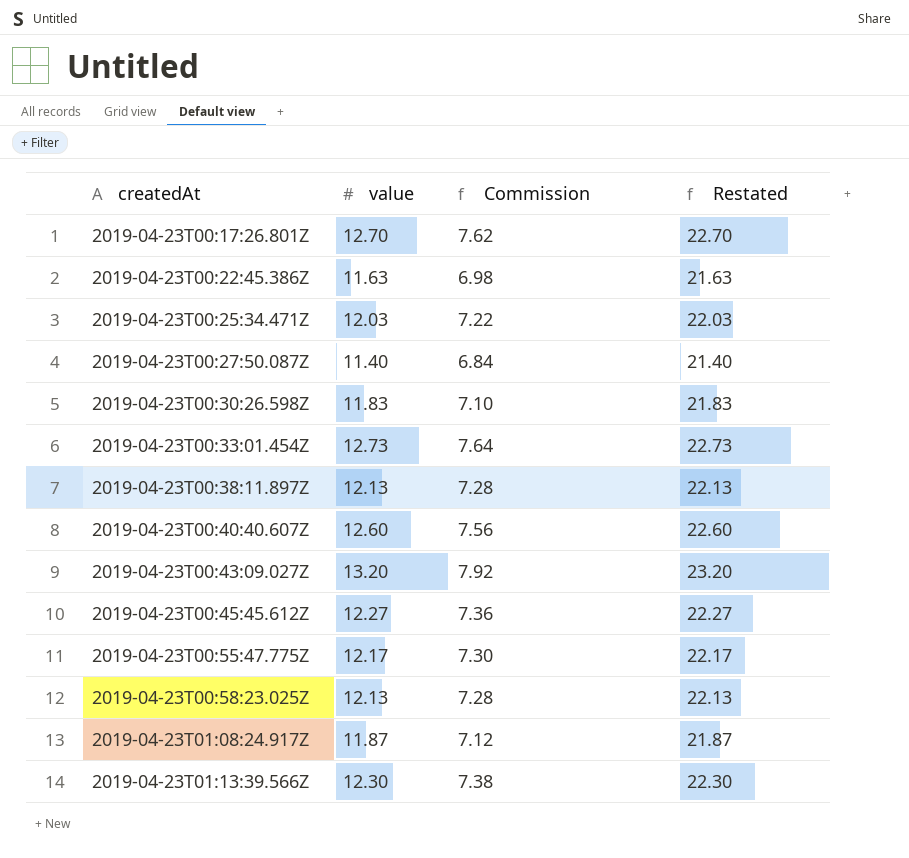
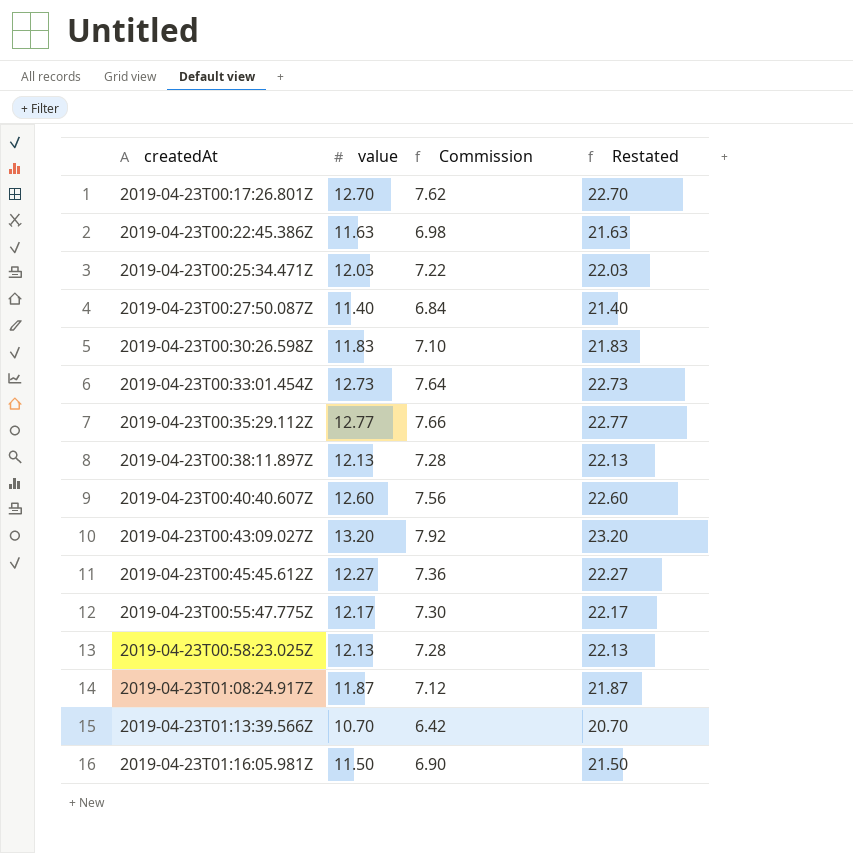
row 2019-04-23T00:35:29.112Z: none -> 12.77 | 7.66 | 22.77
2019-04-23T01:13:39.566Z | value: 12.30 -> 10.70
2019-04-23T01:13:39.566Z | Commission: 7.38 -> 6.42
2019-04-23T01:13:39.566Z | Restated: 22.30 -> 20.70
row 2019-04-23T01:16:05.981Z: none -> 11.50 | 6.90 | 21.50

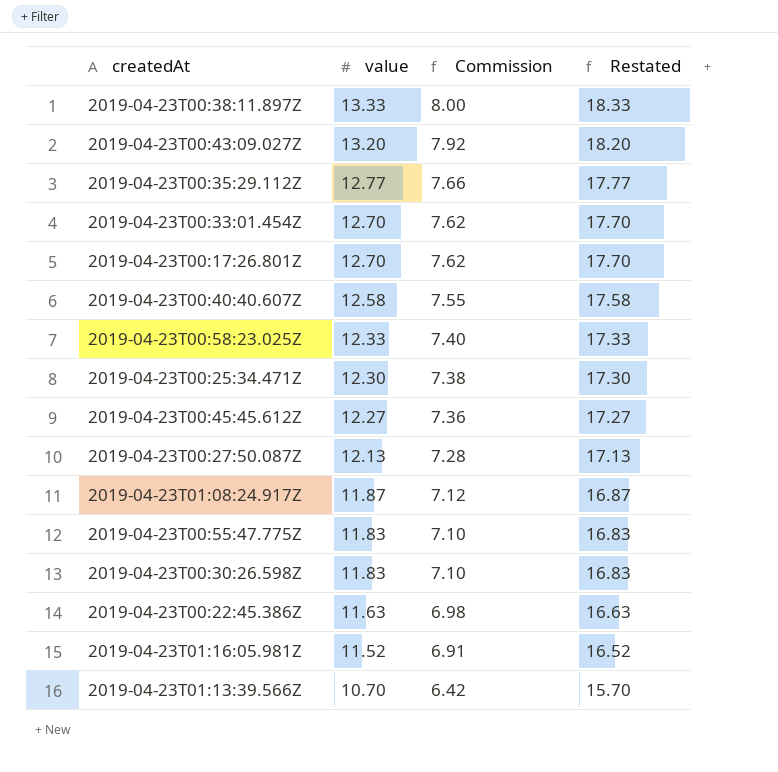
row order: createdAt ascending -> value descending
column Restated | formula: [value] + 10 -> [value] + 5
2019-04-23T00:38:11.897Z | value: 12.13 -> 13.33
2019-04-23T00:38:11.897Z | Commission: 7.28 -> 8.00
2019-04-23T00:33:01.454Z | value: 12.73 -> 12.70
2019-04-23T00:33:01.454Z | Commission: 7.64 -> 7.62
2019-04-23T00:40:40.607Z | value: 12.60 -> 12.58
2019-04-23T00:40:40.607Z | Commission: 7.56 -> 7.55
2019-04-23T00:58:23.025Z | value: 12.13 -> 12.33
2019-04-23T00:58:23.025Z | Commission: 7.28 -> 7.40
2019-04-23T00:25:34.471Z | value: 12.03 -> 12.30
2019-04-23T00:25:34.471Z | Commission: 7.22 -> 7.38
2019-04-23T00:27:50.087Z | value: 11.40 -> 12.13
2019-04-23T00:27:50.087Z | Commission: 6.84 -> 7.28
2019-04-23T00:55:47.775Z | value: 12.17 -> 11.83
2019-04-23T00:55:47.775Z | Commission: 7.30 -> 7.10
2019-04-23T01:16:05.981Z | value: 11.50 -> 11.52
2019-04-23T01:16:05.981Z | Commission: 6.90 -> 6.91

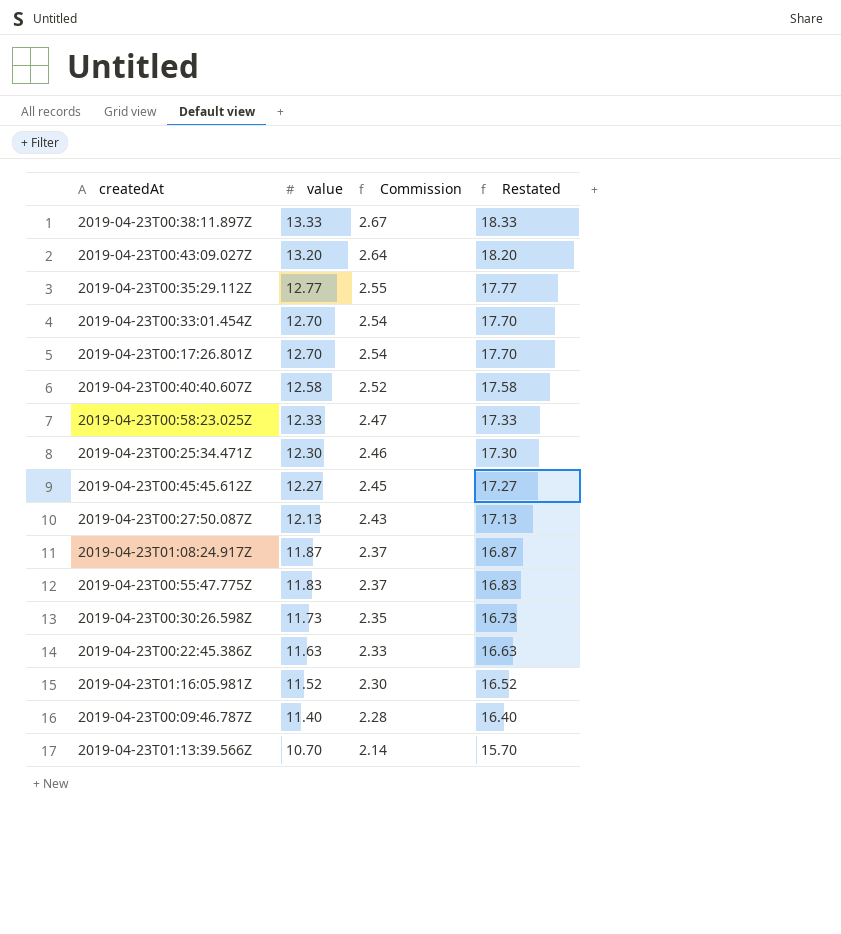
column Commission | formula: [value] * 0.6 -> [value] * 0.2
2019-04-23T00:30:26.598Z | value: 11.83 -> 11.73
2019-04-23T00:30:26.598Z | Restated: 16.83 -> 16.73
row 2019-04-23T00:09:46.787Z: none -> 11.40 | 2.28 | 16.40

